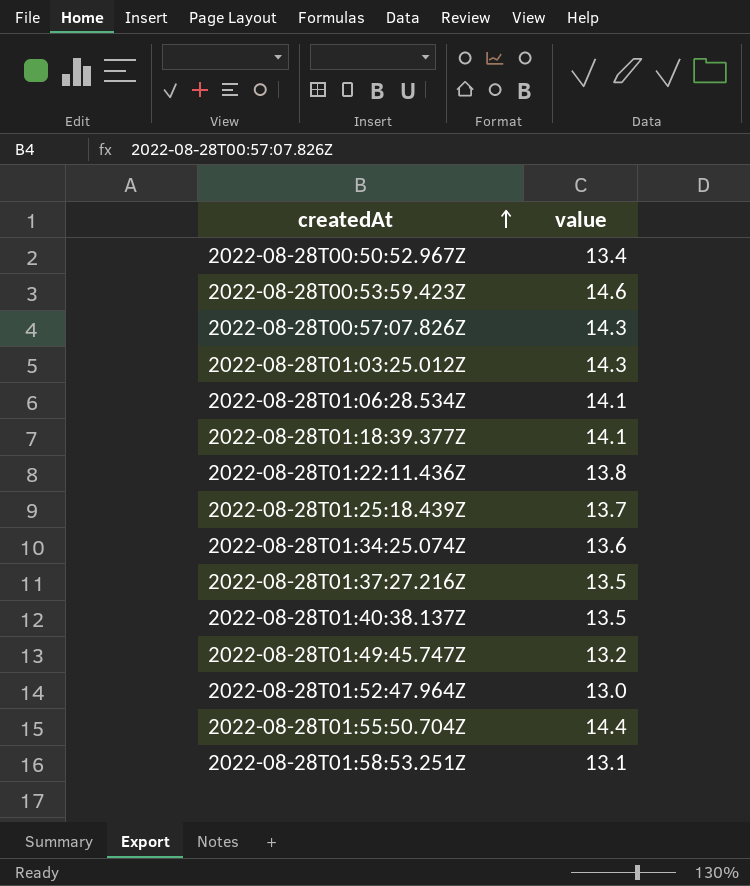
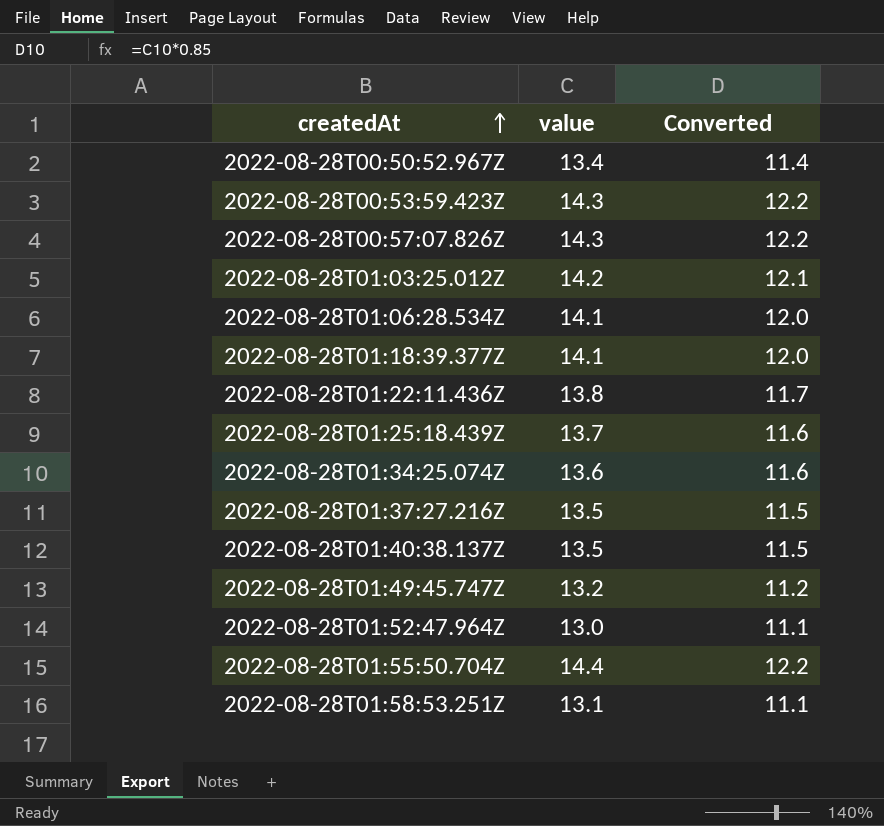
column Converted | formula: none -> [value] * 0.85
2022-08-28T00:53:59.423Z | value: 14.6 -> 14.3
2022-08-28T01:03:25.012Z | value: 14.3 -> 14.2

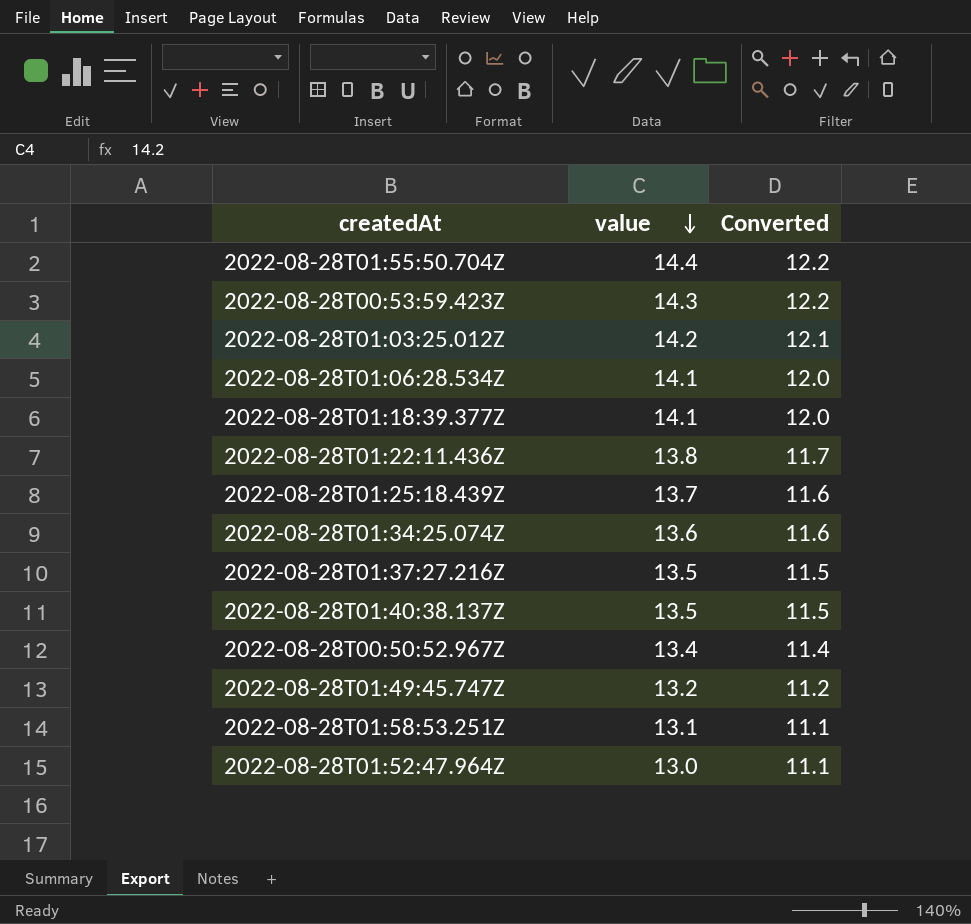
row order: createdAt ascending -> value descending
row 2022-08-28T00:57:07.826Z: 14.3 | 12.2 -> none

